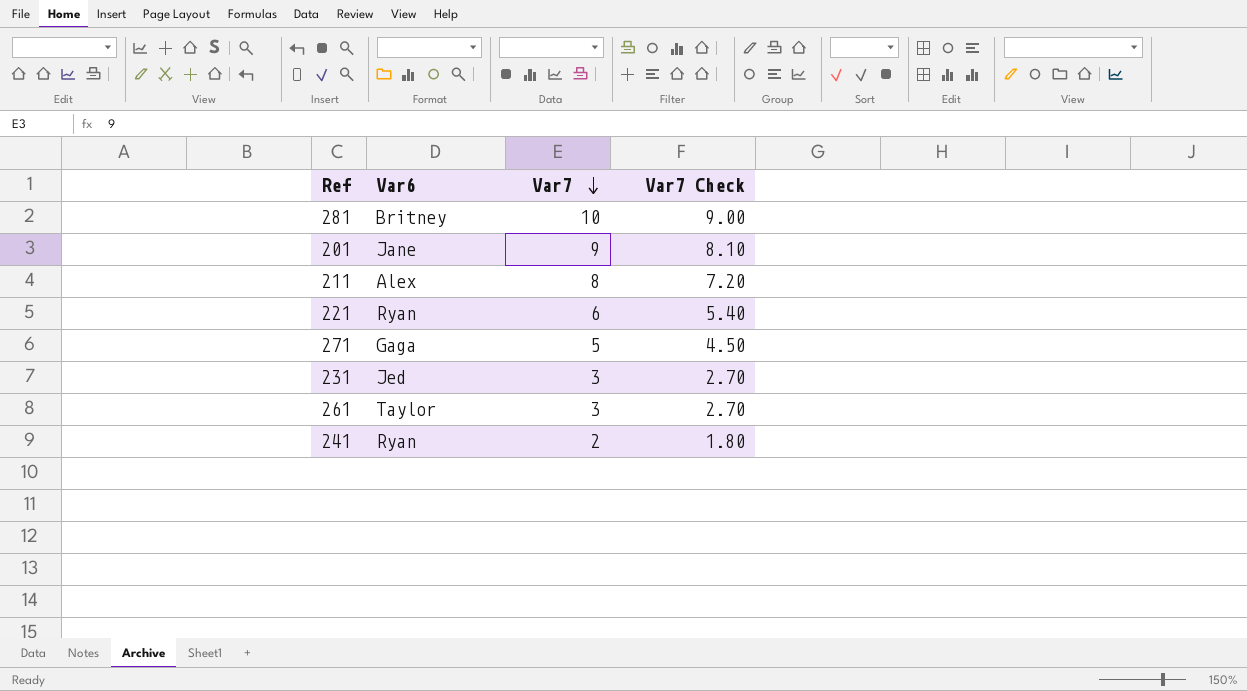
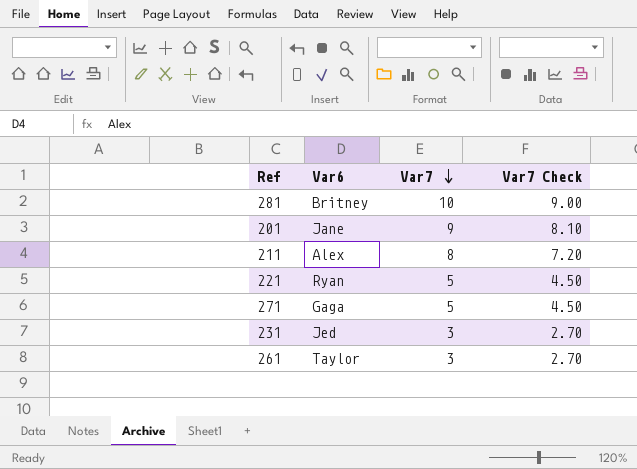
row 241: Ryan | 2 | 1.80 -> none
221 | Var7: 6 -> 5
221 | Var7 Check: 5.40 -> 4.50

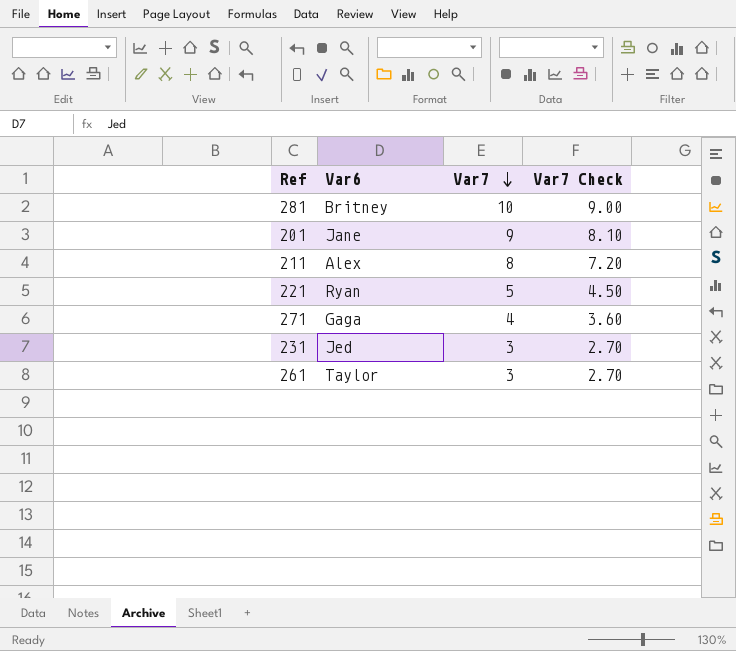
271 | Var7: 5 -> 4
271 | Var7 Check: 4.50 -> 3.60

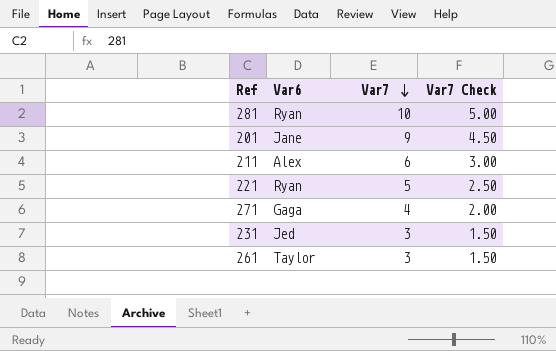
column Var7 Check | formula: [Var7] * 0.9 -> [Var7] * 0.5
281 | Var6: Britney -> Ryan
211 | Var7: 8 -> 6

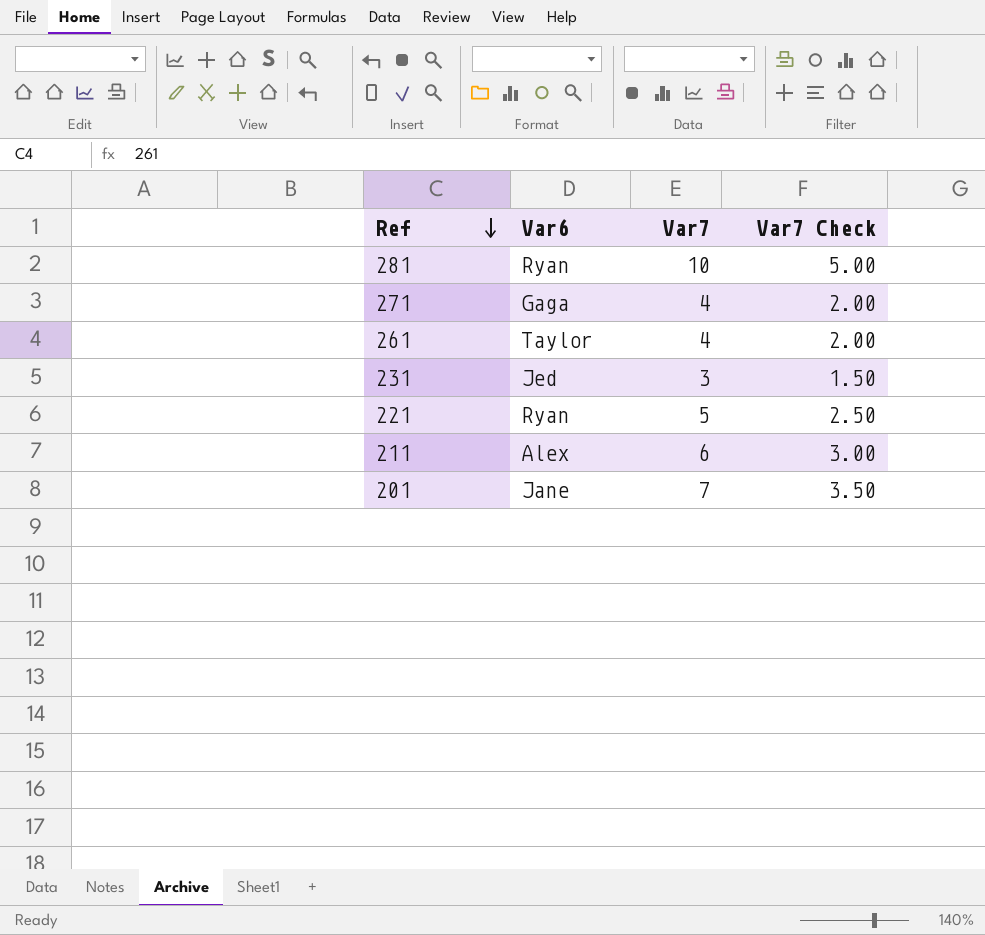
row order: Var7 descending -> Ref descending
261 | Var7: 3 -> 4
261 | Var7 Check: 1.50 -> 2.00
201 | Var7: 9 -> 7
201 | Var7 Check: 4.50 -> 3.50

